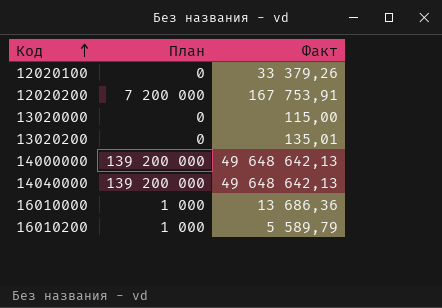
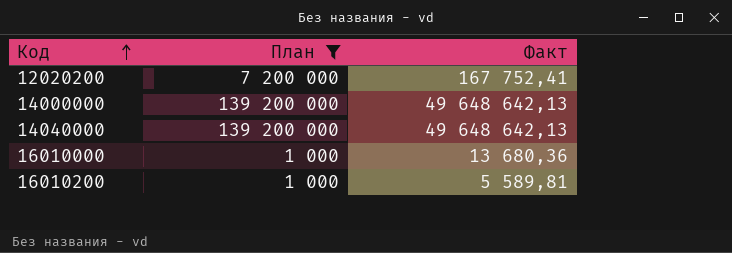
filter: none -> План != 0
12020200 | Факт: 167 753,91 -> 167 752,41
16010000 | Факт: 13 686,36 -> 13 680,36
16010200 | Факт: 5 589,79 -> 5 589,81

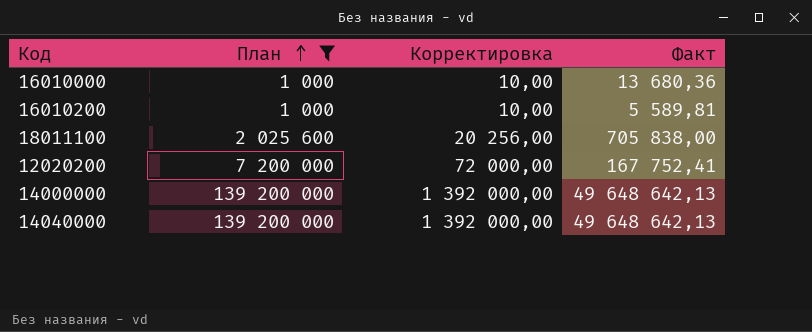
row order: Код ascending -> План ascending
column Корректировка | formula: none -> [План] * 0,01
row 18011100: none -> 2 025 600 | 20 256,00 | 705 838,00

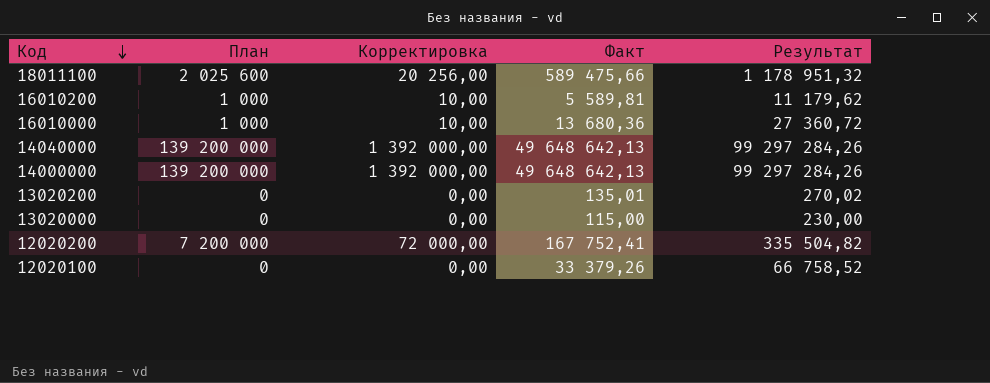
filter: План != 0 -> none
row order: План ascending -> Код descending
column Результат | formula: none -> [Факт] * 2
18011100 | Факт: 705 838,00 -> 589 475,66

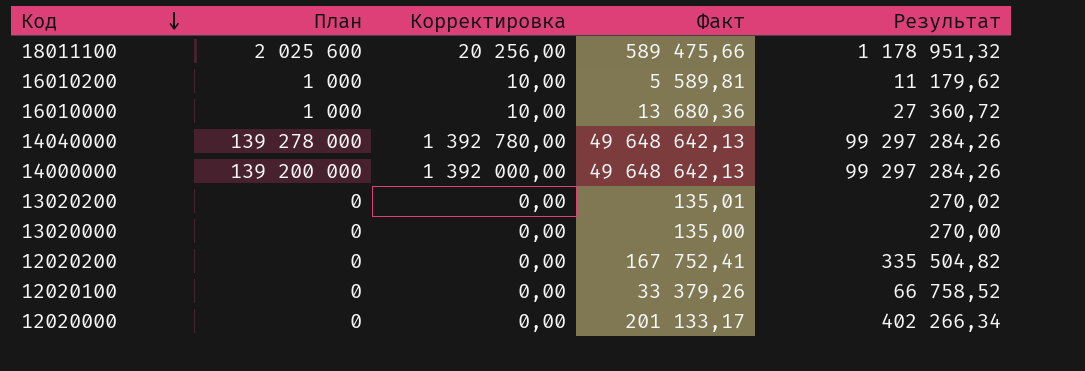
14040000 | План: 139 200 000 -> 139 278 000
14040000 | Корректировка: 1 392 000,00 -> 1 392 780,00
13020000 | Факт: 115,00 -> 135,00
13020000 | Результат: 230,00 -> 270,00
12020200 | План: 7 200 000 -> 0
12020200 | Корректировка: 72 000,00 -> 0,00
row 12020000: none -> 0 | 0,00 | 201 133,17 | 402 266,34

